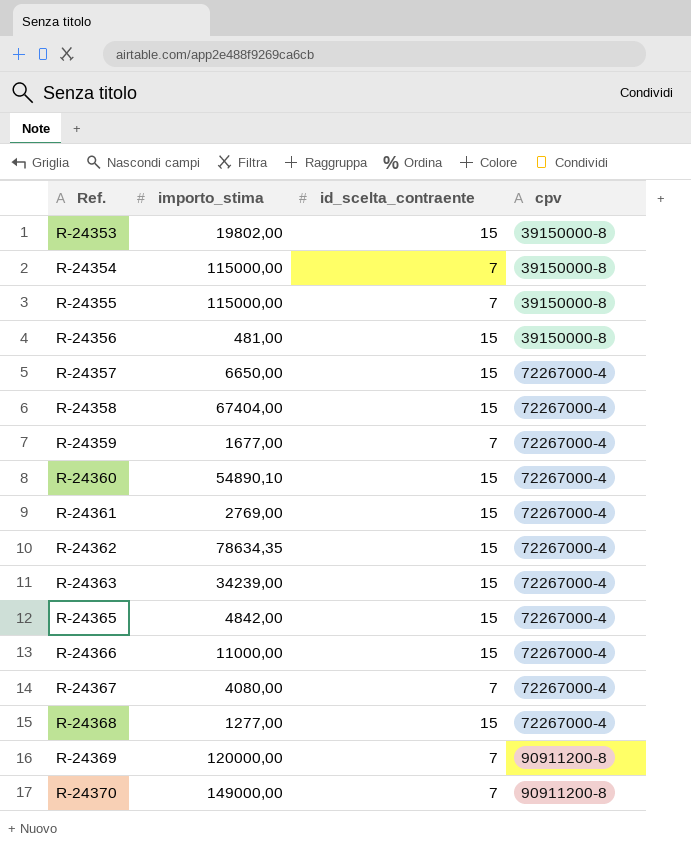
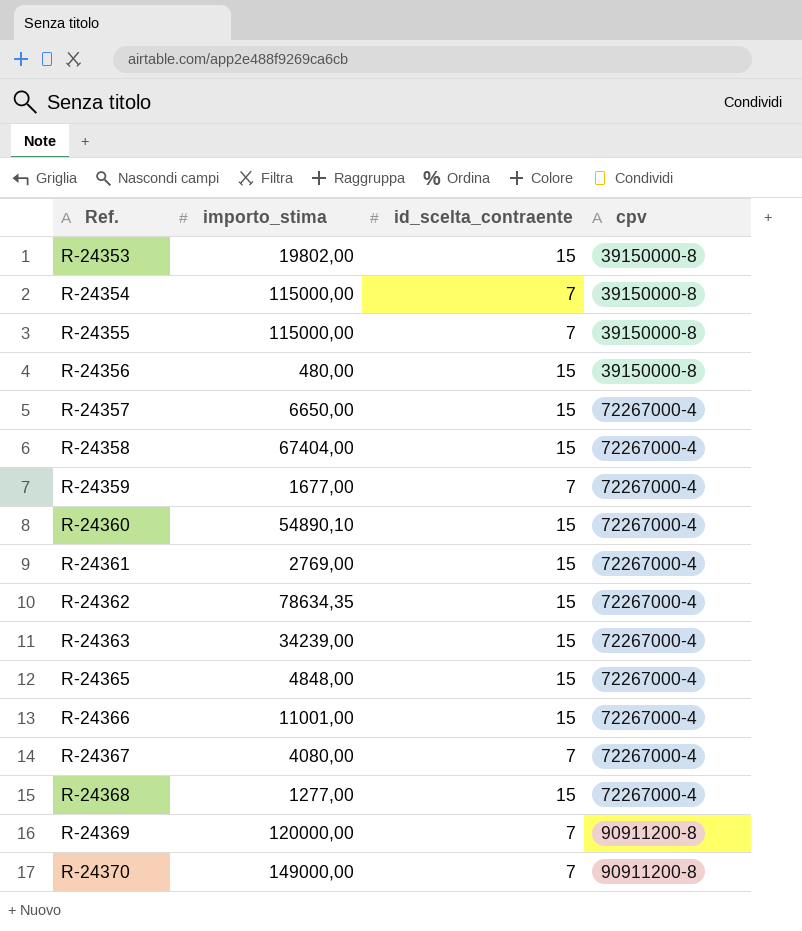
R-24356 | importo_stima: 481,00 -> 480,00
R-24365 | importo_stima: 4842,00 -> 4848,00
R-24366 | importo_stima: 11000,00 -> 11001,00

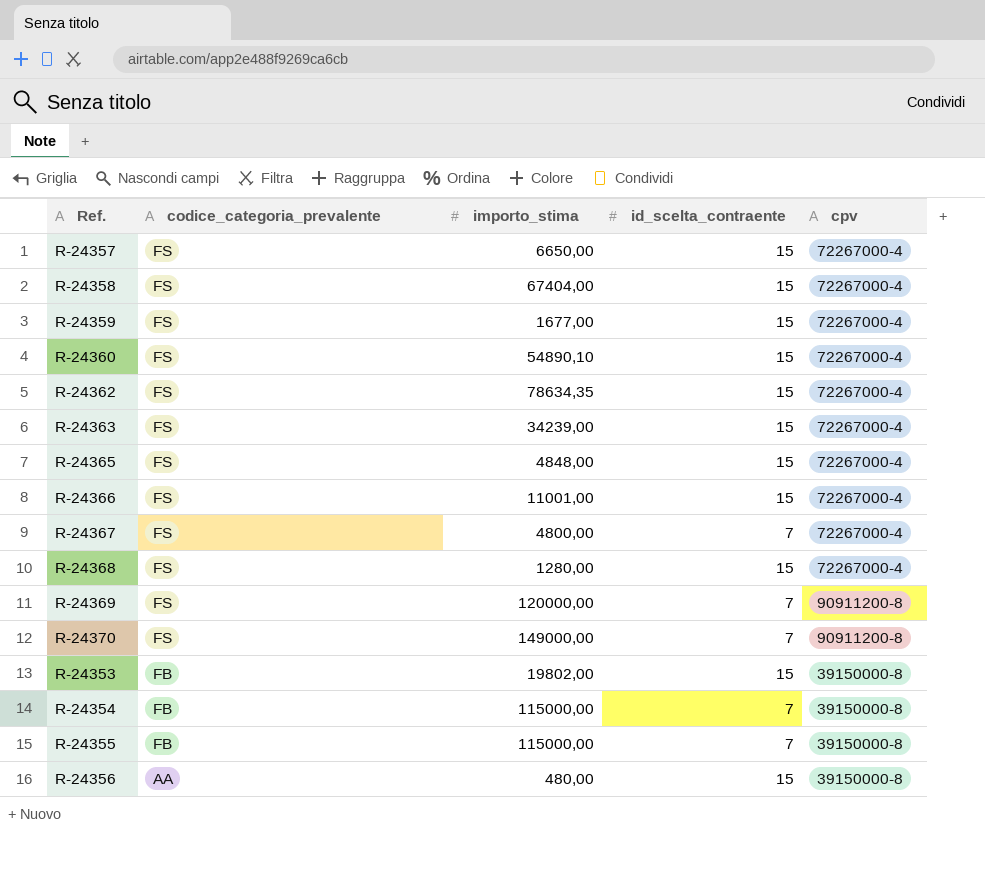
row order: Ref. ascending -> codice_categoria_prevalente descending
column codice_categoria_prevalente | position: none -> 2
row R-24361: 2769,00 | 15 | 72267000-4 -> none
R-24359 | id_scelta_contraente: 7 -> 15
R-24367 | importo_stima: 4080,00 -> 4800,00
R-24368 | importo_stima: 1277,00 -> 1280,00

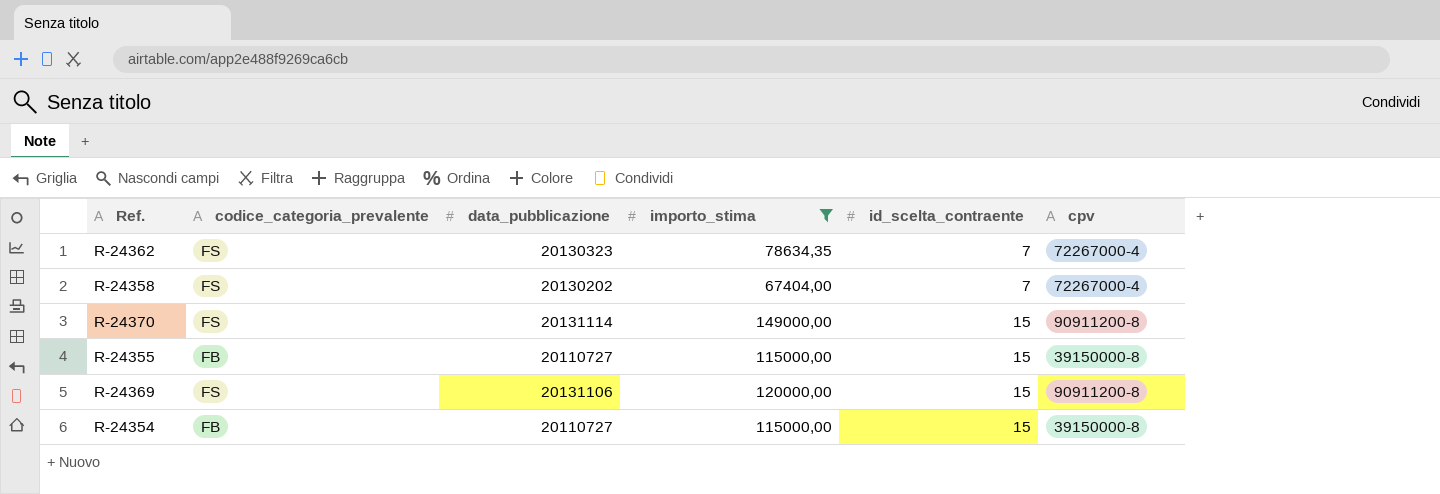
filter: none -> importo_stima >= 67404,00
row order: codice_categoria_prevalente descending -> id_scelta_contraente ascending
column data_pubblicazione | position: none -> 3
R-24362 | id_scelta_contraente: 15 -> 7
R-24358 | id_scelta_contraente: 15 -> 7
R-24370 | id_scelta_contraente: 7 -> 15
R-24355 | id_scelta_contraente: 7 -> 15
R-24369 | id_scelta_contraente: 7 -> 15
R-24354 | id_scelta_contraente: 7 -> 15

